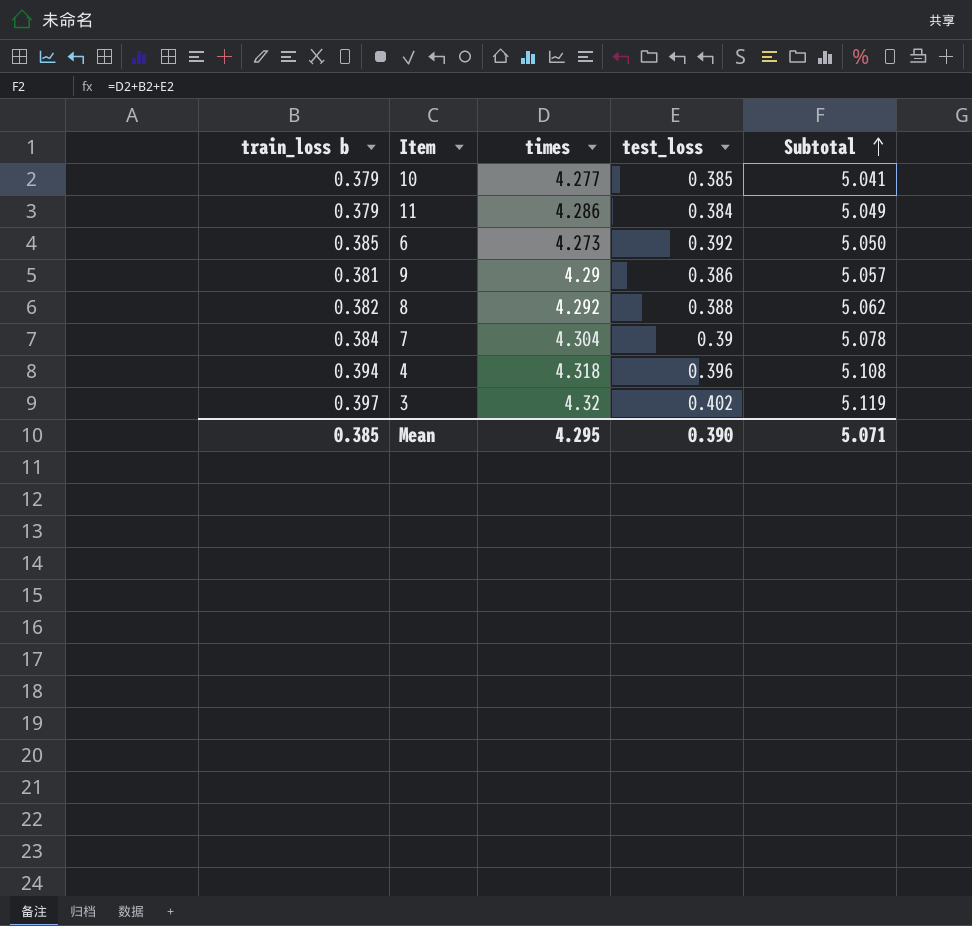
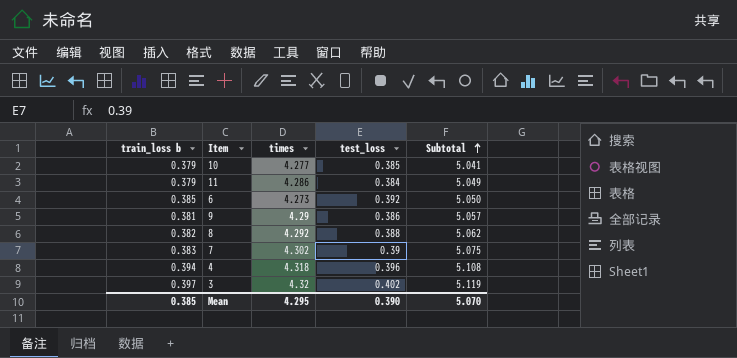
7 | train_loss b: 0.384 -> 0.383
7 | times: 4.304 -> 4.302
7 | Subtotal: 5.078 -> 5.075
Mean | Subtotal: 5.071 -> 5.070

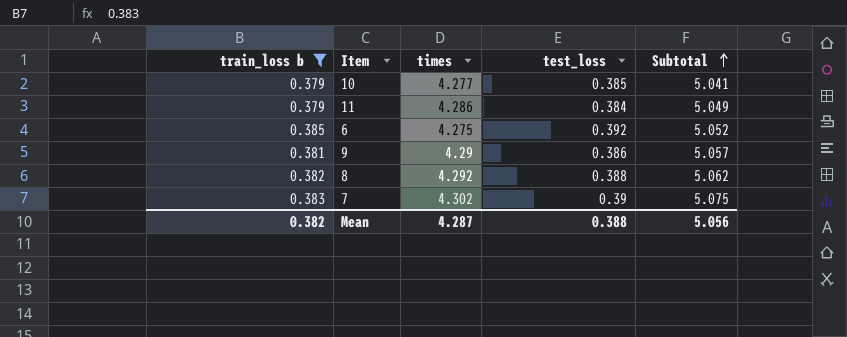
filter: none -> train_loss b <= 0.385
6 | times: 4.273 -> 4.275
6 | Subtotal: 5.050 -> 5.052
Mean | train_loss b: 0.385 -> 0.382
Mean | times: 4.295 -> 4.287
Mean | test_loss: 0.390 -> 0.388
Mean | Subtotal: 5.070 -> 5.056

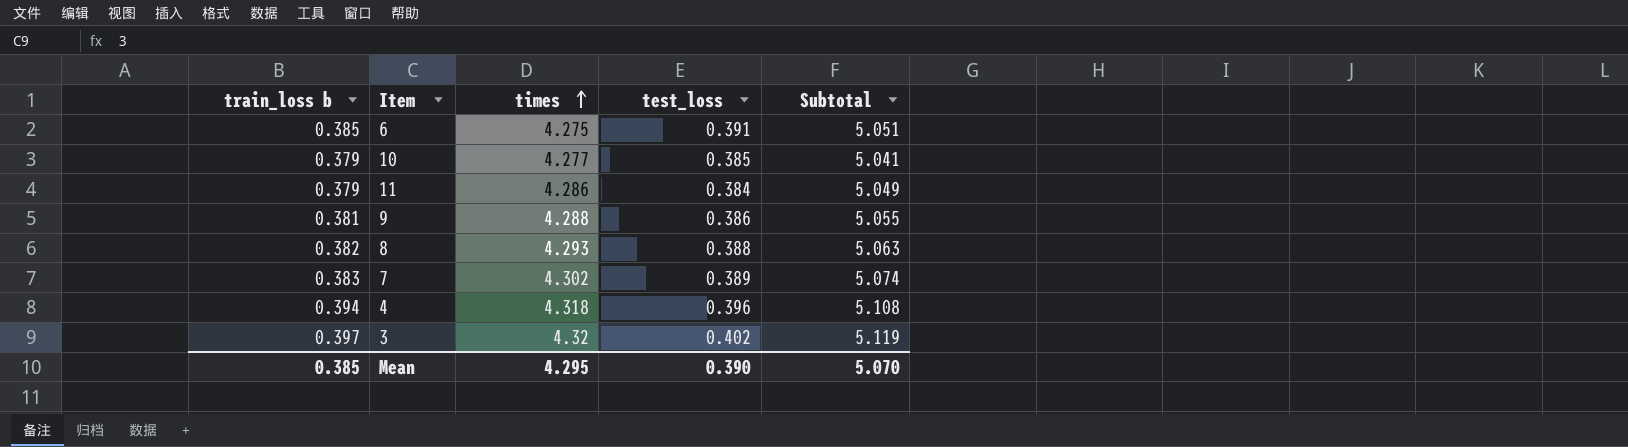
filter: train_loss b <= 0.385 -> none
row order: Subtotal ascending -> times ascending
6 | test_loss: 0.392 -> 0.391
6 | Subtotal: 5.052 -> 5.051
9 | times: 4.29 -> 4.288
9 | Subtotal: 5.057 -> 5.055
8 | times: 4.292 -> 4.293
8 | Subtotal: 5.062 -> 5.063
7 | test_loss: 0.39 -> 0.389
7 | Subtotal: 5.075 -> 5.074
Mean | train_loss b: 0.382 -> 0.385
Mean | times: 4.287 -> 4.295
Mean | test_loss: 0.388 -> 0.390
Mean | Subtotal: 5.056 -> 5.070

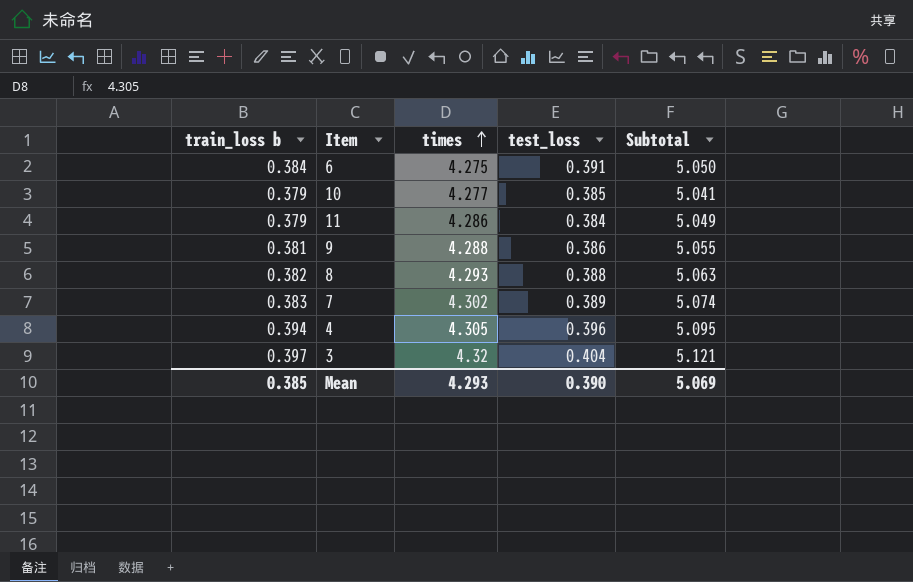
6 | train_loss b: 0.385 -> 0.384
6 | Subtotal: 5.051 -> 5.050
4 | times: 4.318 -> 4.305
4 | Subtotal: 5.108 -> 5.095
3 | test_loss: 0.402 -> 0.404
3 | Subtotal: 5.119 -> 5.121
Mean | times: 4.295 -> 4.293
Mean | Subtotal: 5.070 -> 5.069

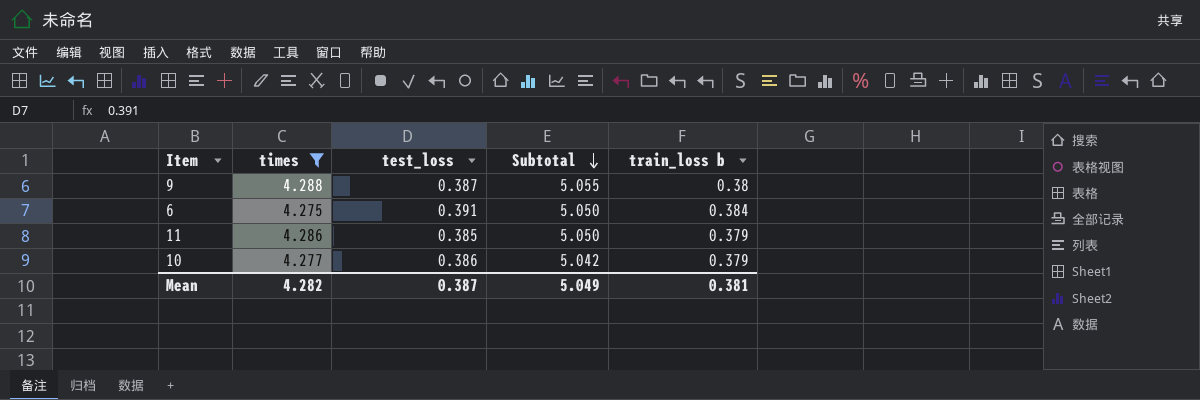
filter: none -> times <= 4.288
row order: times ascending -> Subtotal descending
column train_loss b | position: 1 -> 5
9 | test_loss: 0.386 -> 0.387
9 | train_loss b: 0.381 -> 0.38
11 | test_loss: 0.384 -> 0.385
11 | Subtotal: 5.049 -> 5.050
10 | test_loss: 0.385 -> 0.386
10 | Subtotal: 5.041 -> 5.042
Mean | times: 4.293 -> 4.282
Mean | test_loss: 0.390 -> 0.387
Mean | Subtotal: 5.069 -> 5.049
Mean | train_loss b: 0.385 -> 0.381

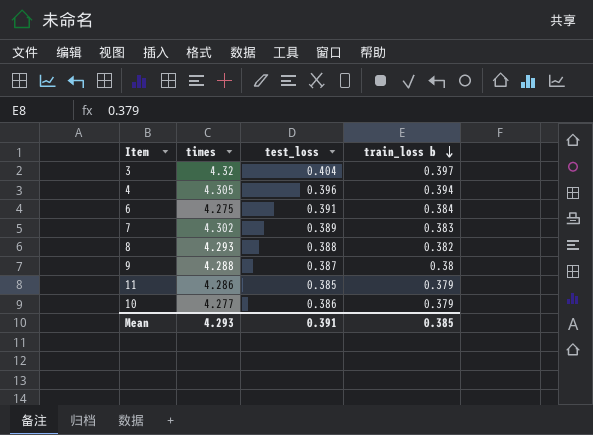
filter: times <= 4.288 -> none
row order: Subtotal descending -> train_loss b descending
column Subtotal | formula: [times] + [test_loss] + [train_loss b] -> none
Mean | times: 4.282 -> 4.293
Mean | test_loss: 0.387 -> 0.391
Mean | train_loss b: 0.381 -> 0.385

